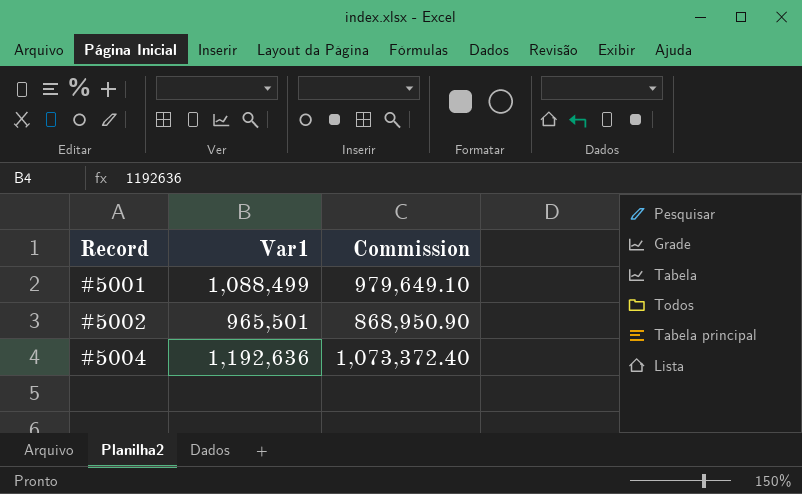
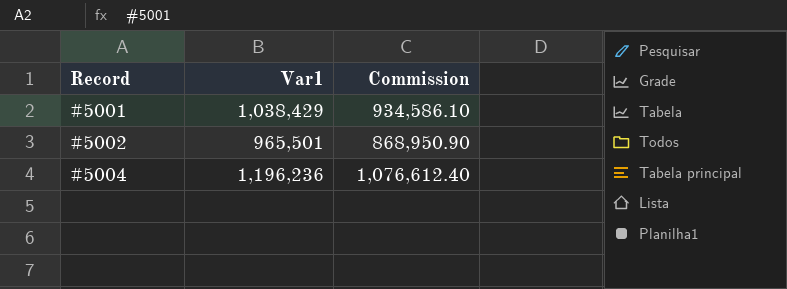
#5001 | Var1: 1,088,499 -> 1,038,429
#5001 | Commission: 979,649.10 -> 934,586.10
#5004 | Var1: 1,192,636 -> 1,196,236
#5004 | Commission: 1,073,372.40 -> 1,076,612.40

